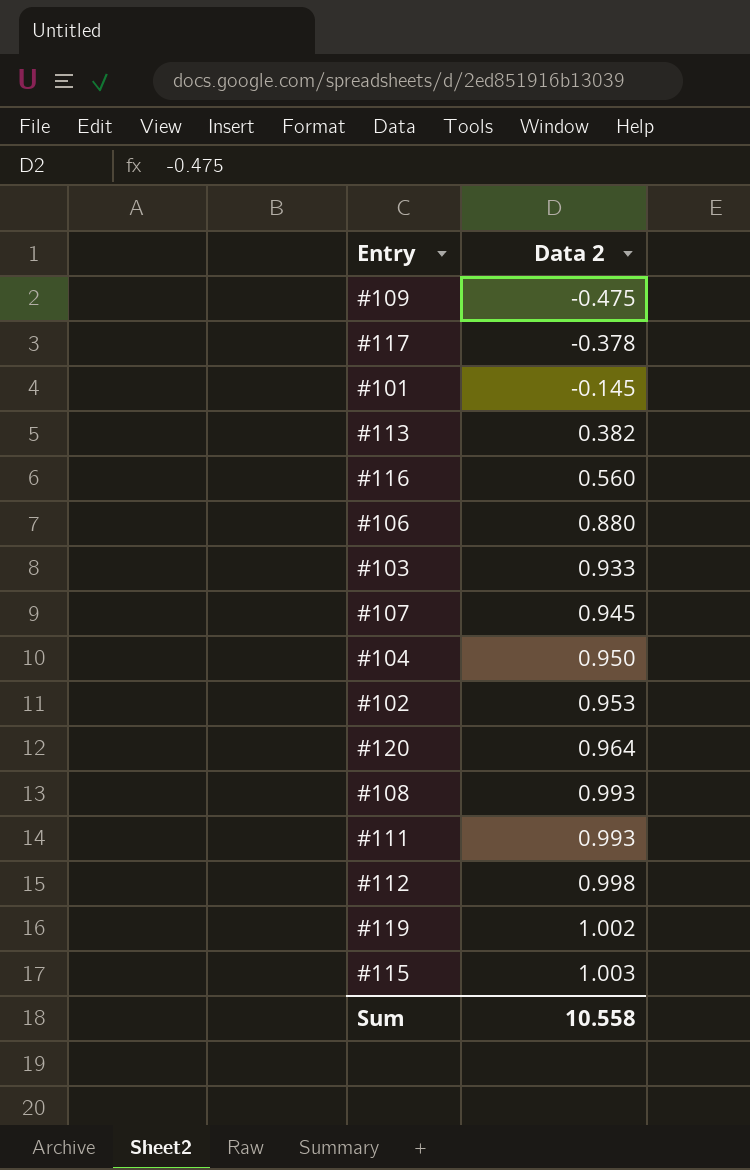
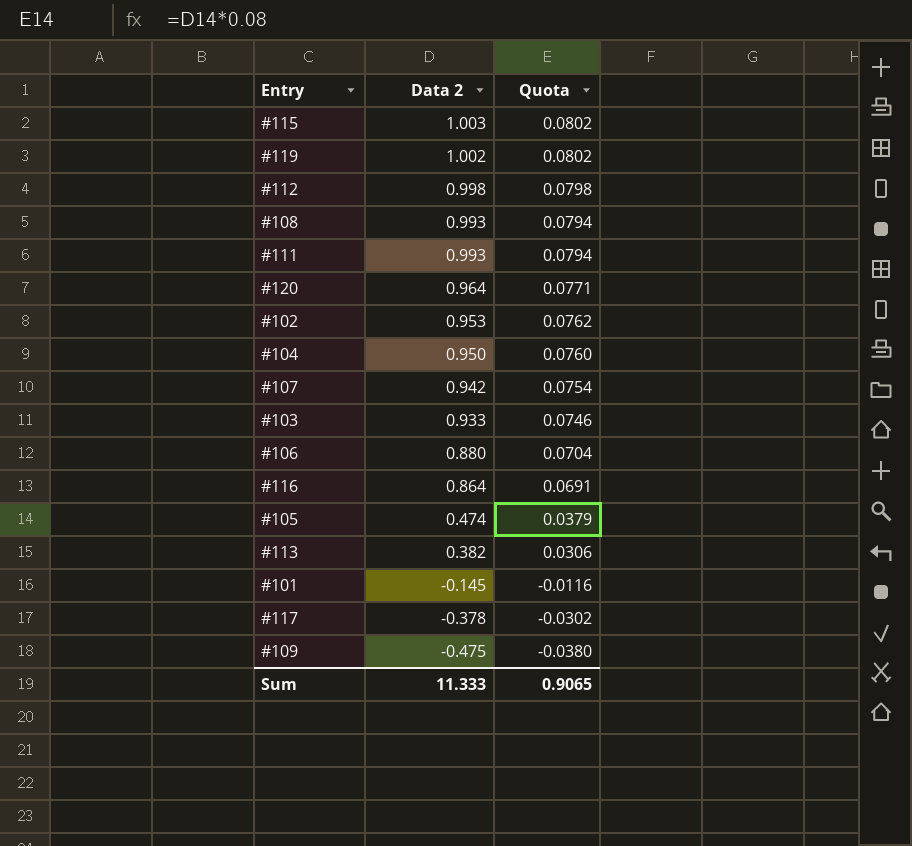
row order: Data 2 ascending -> Data 2 descending
column Quota | formula: none -> [Data 2] * 0.08
#107 | Data 2: 0.945 -> 0.942
#116 | Data 2: 0.560 -> 0.864
row #105: none -> 0.474 | 0.0379
Sum | Data 2: 10.558 -> 11.333

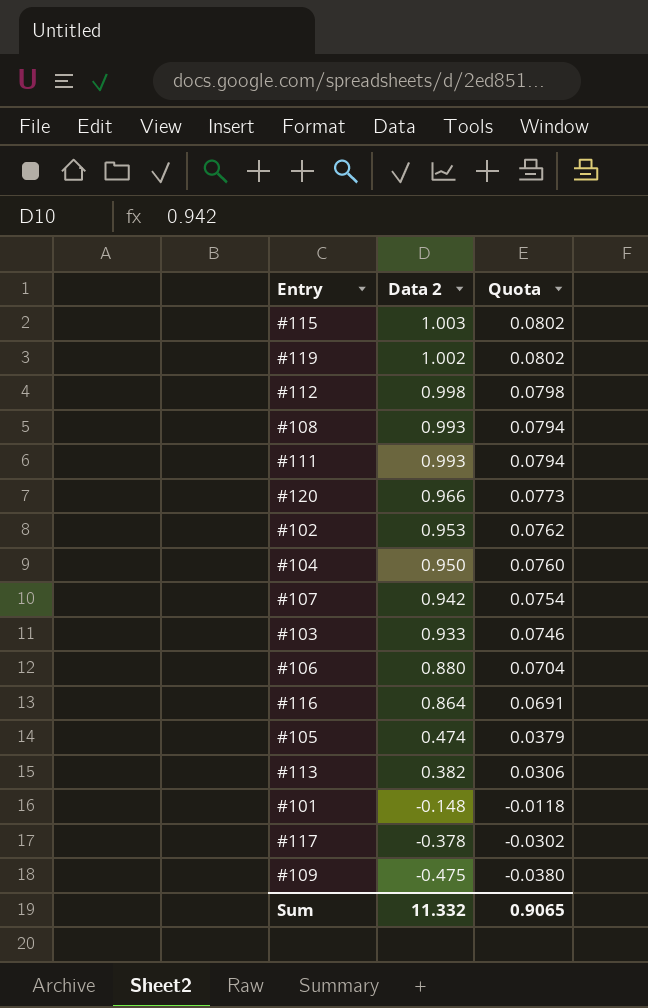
#120 | Data 2: 0.964 -> 0.966
#120 | Quota: 0.0771 -> 0.0773
#101 | Data 2: -0.145 -> -0.148
#101 | Quota: -0.0116 -> -0.0118
Sum | Data 2: 11.333 -> 11.332

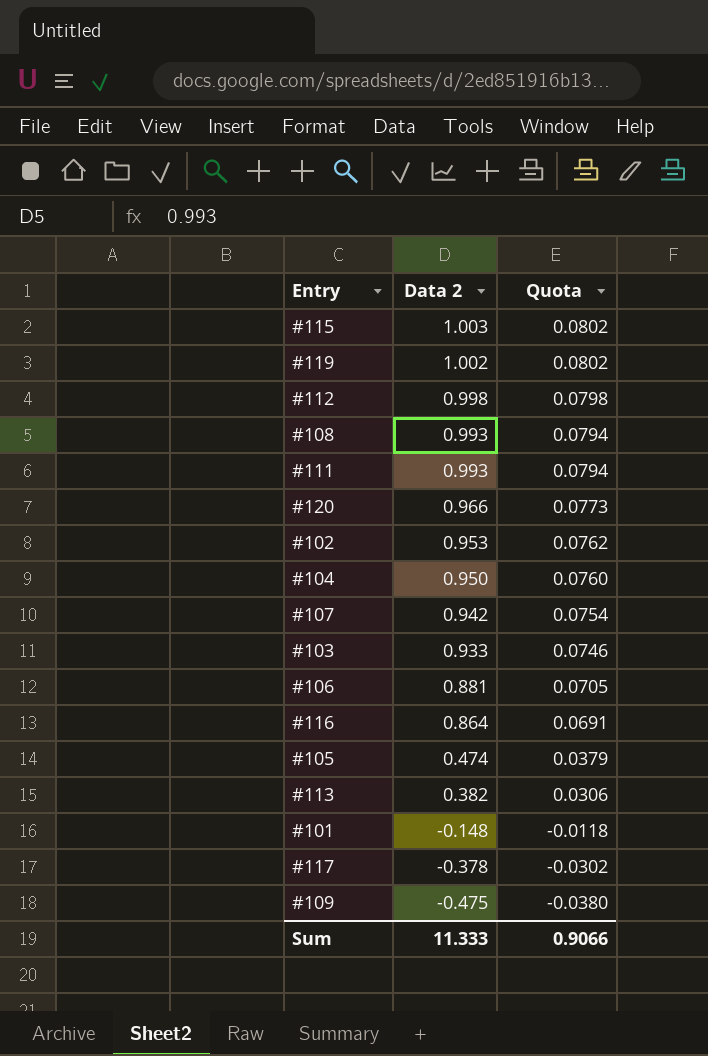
#106 | Data 2: 0.880 -> 0.881
#106 | Quota: 0.0704 -> 0.0705
Sum | Data 2: 11.332 -> 11.333
Sum | Quota: 0.9065 -> 0.9066

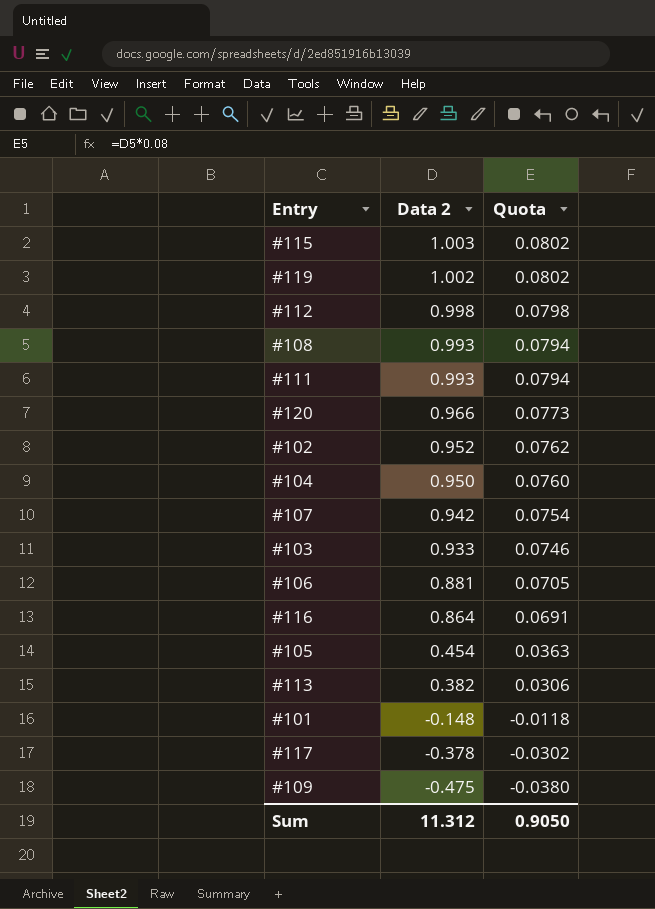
#102 | Data 2: 0.953 -> 0.952
#105 | Data 2: 0.474 -> 0.454
#105 | Quota: 0.0379 -> 0.0363
Sum | Data 2: 11.333 -> 11.312
Sum | Quota: 0.9066 -> 0.9050

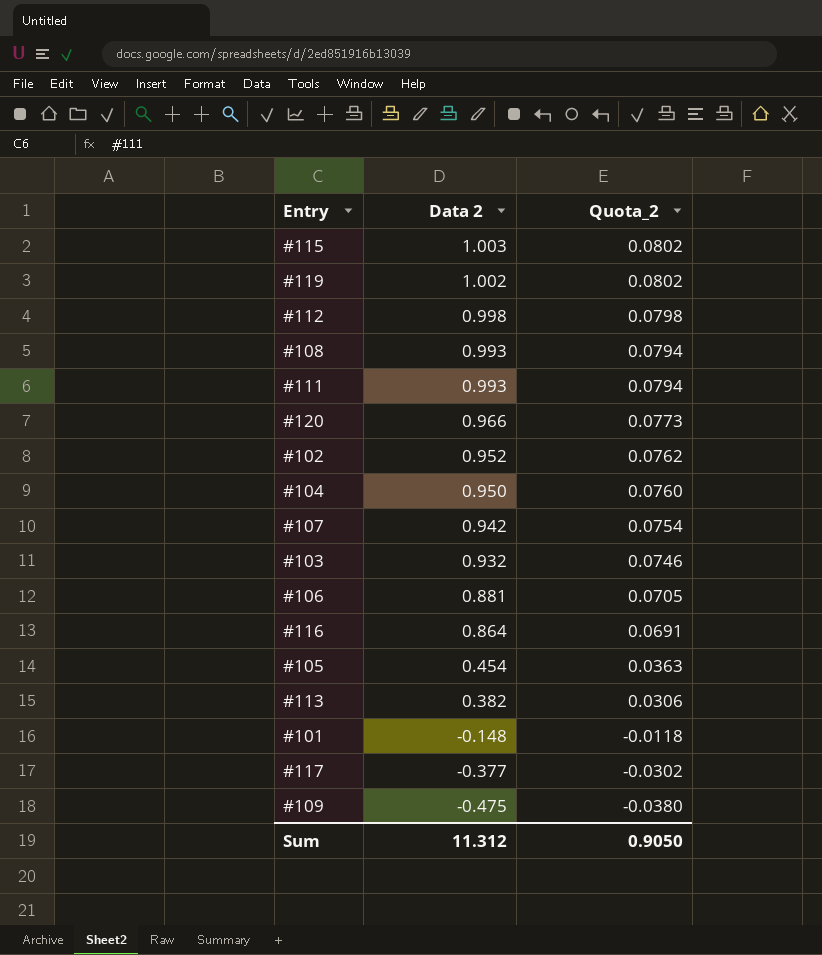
column name: Quota -> Quota_2
#103 | Data 2: 0.933 -> 0.932
#117 | Data 2: -0.378 -> -0.377

